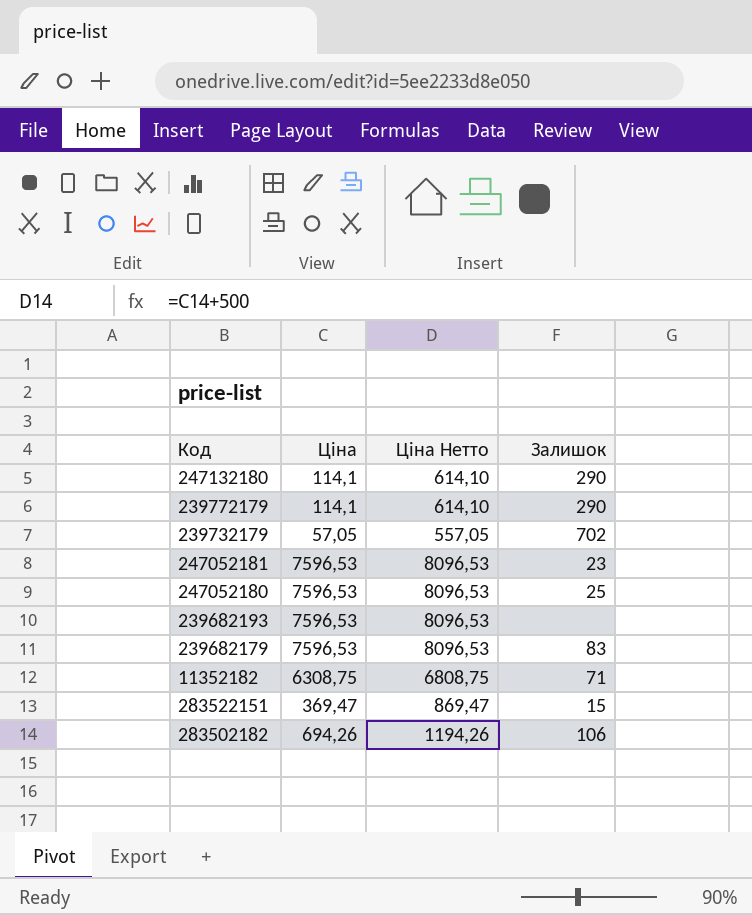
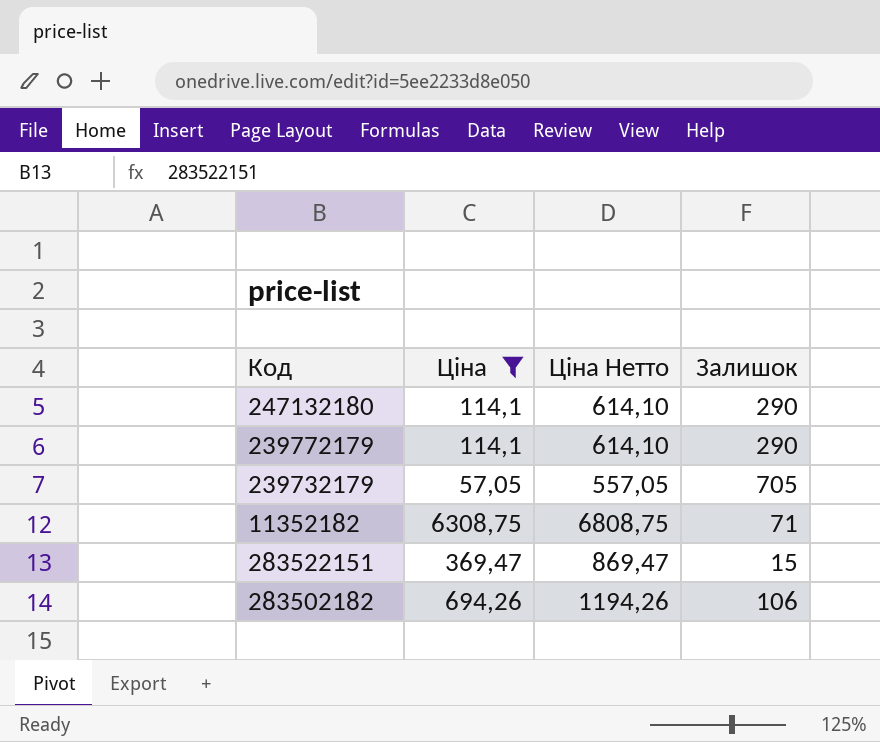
filter: none -> Ціна != 7596,53
239732179 | Залишок: 702 -> 705

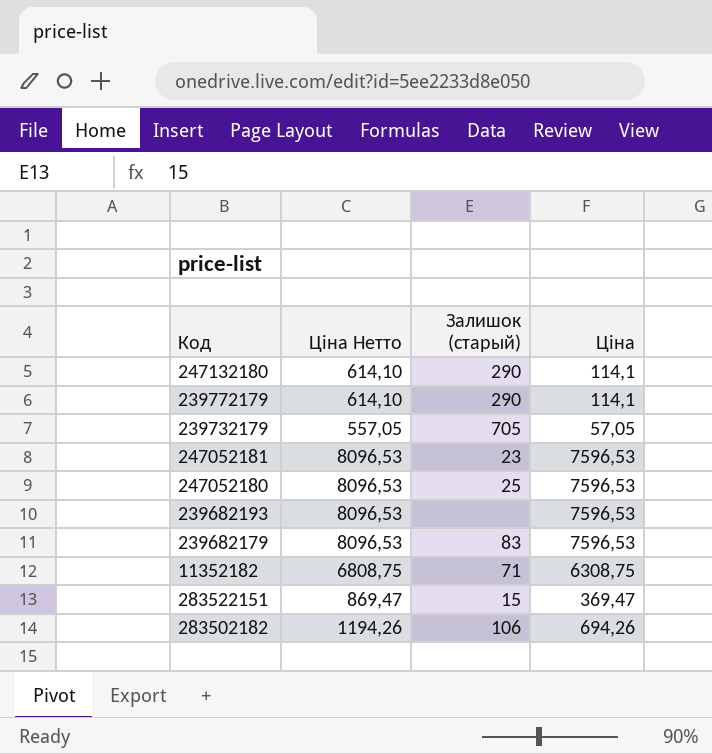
filter: Ціна != 7596,53 -> none
column name: Залишок -> Залишок (старый)
column Ціна | position: 2 -> 4

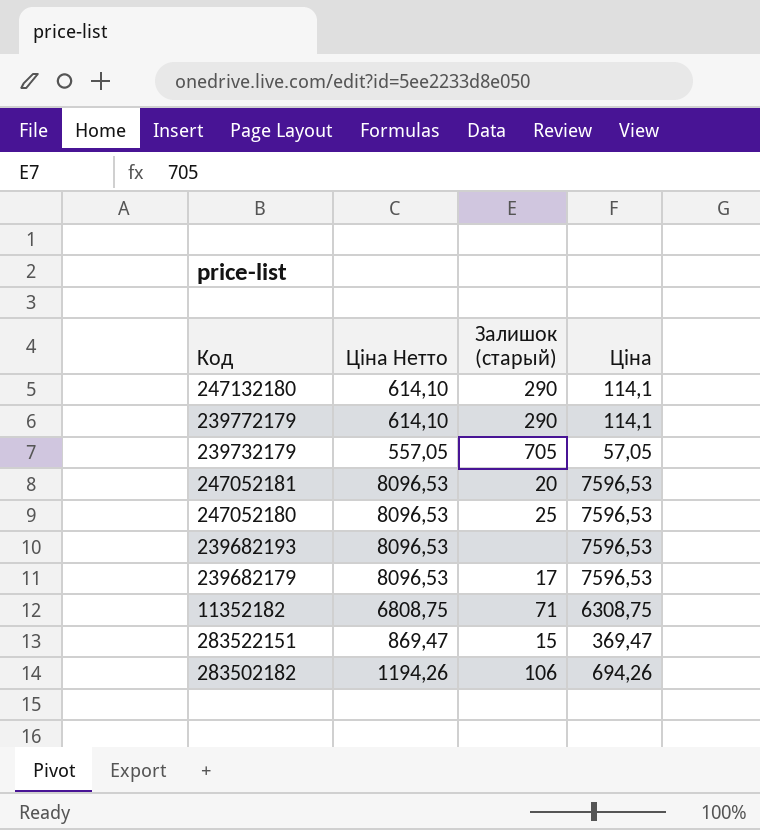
247052181 | Залишок (старый): 23 -> 20
239682179 | Залишок (старый): 83 -> 17

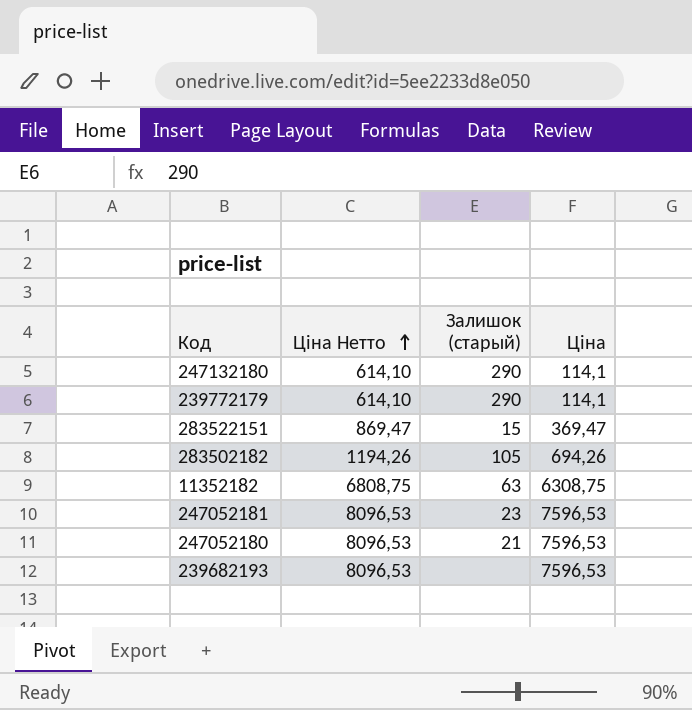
row order: none -> Ціна Нетто ascending
row 239732179: 557,05 | 705 | 57,05 -> none
row 239682179: 8096,53 | 17 | 7596,53 -> none
283502182 | Залишок (старый): 106 -> 105
11352182 | Залишок (старый): 71 -> 63
247052181 | Залишок (старый): 20 -> 23
247052180 | Залишок (старый): 25 -> 21

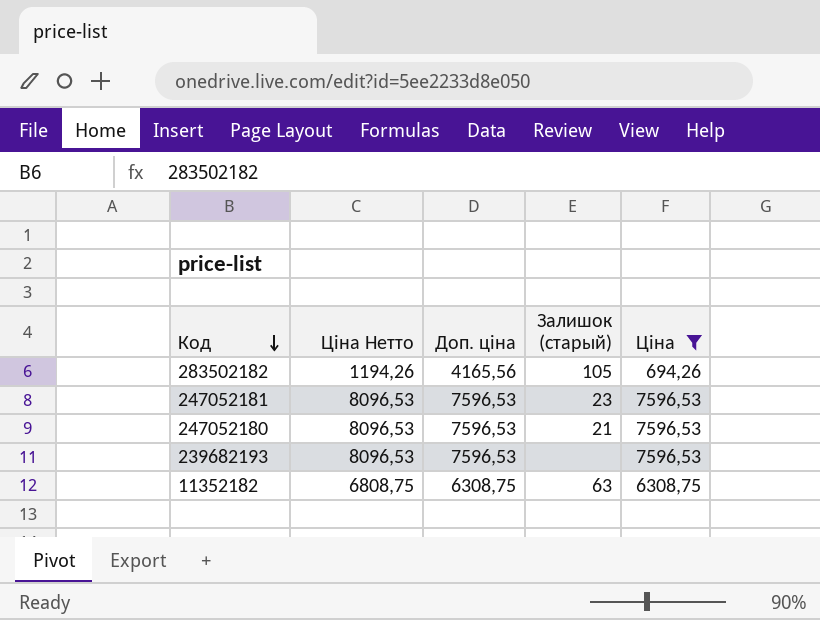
filter: none -> Ціна >= 694,26
row order: Ціна Нетто ascending -> Код descending
column Доп. ціна | position: none -> 3

